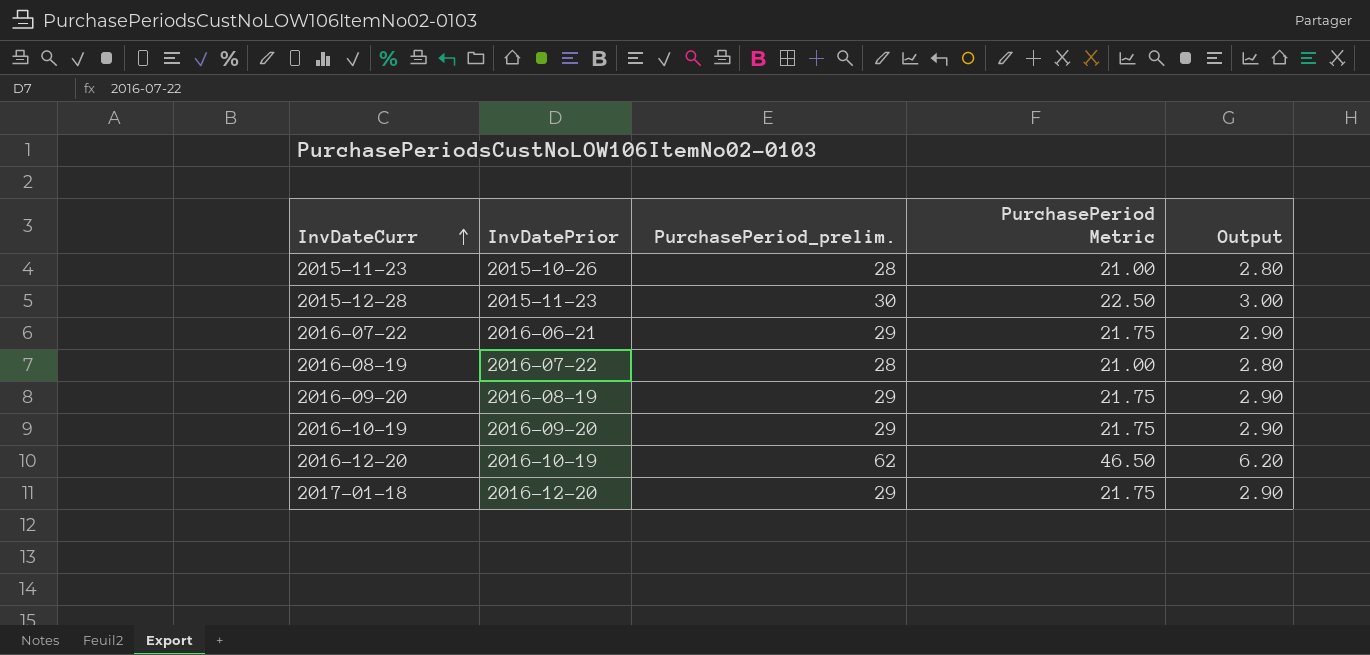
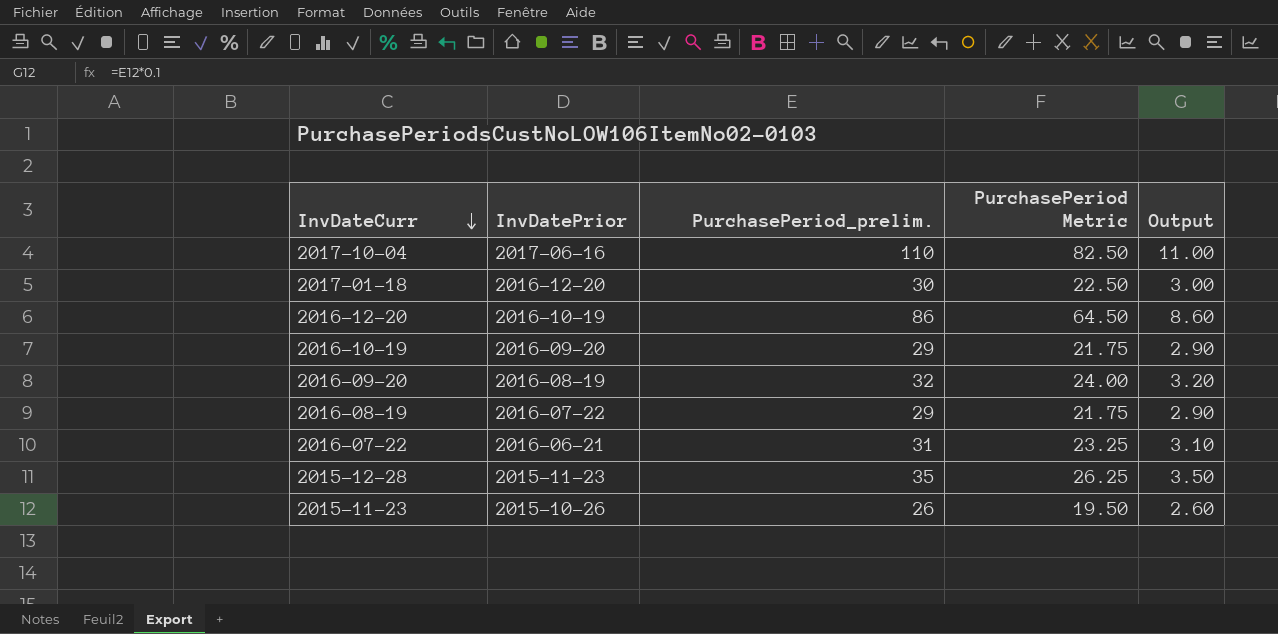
row order: InvDateCurr ascending -> InvDateCurr descending
row 2017-10-04: none -> 2017-06-16 | 110 | 82.50 | 11.00
2017-01-18 | PurchasePeriod_prelim.: 29 -> 30
2017-01-18 | PurchasePeriod Metric: 21.75 -> 22.50
2017-01-18 | Output: 2.90 -> 3.00
2016-12-20 | PurchasePeriod_prelim.: 62 -> 86
2016-12-20 | PurchasePeriod Metric: 46.50 -> 64.50
2016-12-20 | Output: 6.20 -> 8.60
2016-09-20 | PurchasePeriod_prelim.: 29 -> 32
2016-09-20 | PurchasePeriod Metric: 21.75 -> 24.00
2016-09-20 | Output: 2.90 -> 3.20
2016-08-19 | PurchasePeriod_prelim.: 28 -> 29
2016-08-19 | PurchasePeriod Metric: 21.00 -> 21.75
2016-08-19 | Output: 2.80 -> 2.90
2016-07-22 | PurchasePeriod_prelim.: 29 -> 31
2016-07-22 | PurchasePeriod Metric: 21.75 -> 23.25
2016-07-22 | Output: 2.90 -> 3.10
2015-12-28 | PurchasePeriod_prelim.: 30 -> 35
2015-12-28 | PurchasePeriod Metric: 22.50 -> 26.25
2015-12-28 | Output: 3.00 -> 3.50
2015-11-23 | PurchasePeriod_prelim.: 28 -> 26
2015-11-23 | PurchasePeriod Metric: 21.00 -> 19.50
2015-11-23 | Output: 2.80 -> 2.60

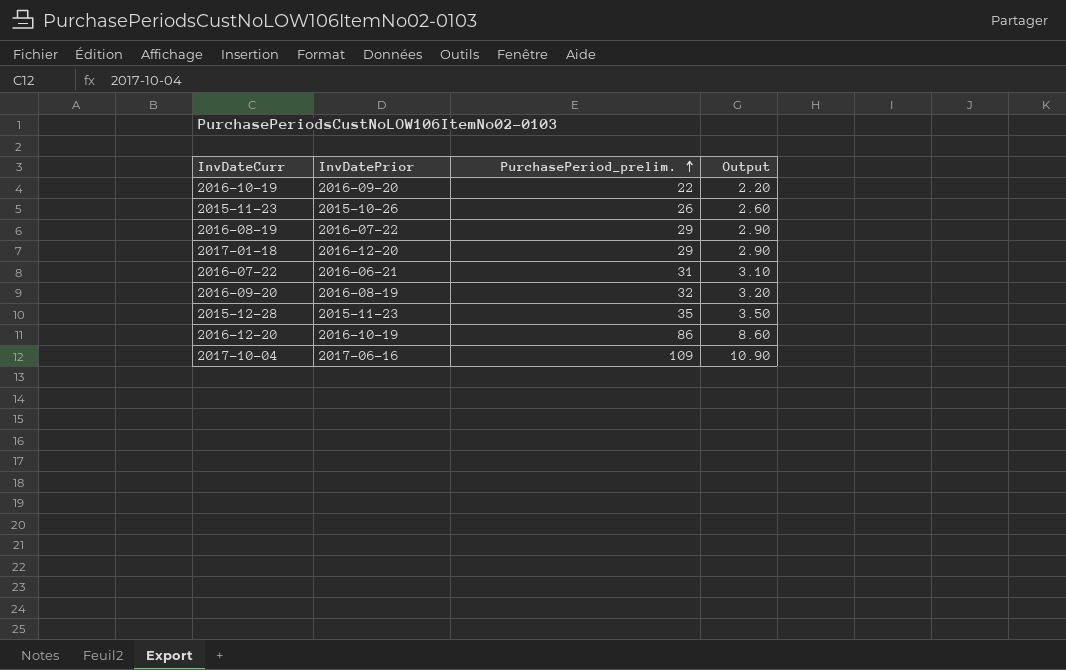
row order: InvDateCurr descending -> PurchasePeriod_prelim. ascending
column PurchasePeriod Metric | formula: [PurchasePeriod_prelim.] * 0.75 -> none
2016-10-19 | PurchasePeriod_prelim.: 29 -> 22
2016-10-19 | Output: 2.90 -> 2.20
2017-01-18 | PurchasePeriod_prelim.: 30 -> 29
2017-01-18 | Output: 3.00 -> 2.90
2017-10-04 | PurchasePeriod_prelim.: 110 -> 109
2017-10-04 | Output: 11.00 -> 10.90

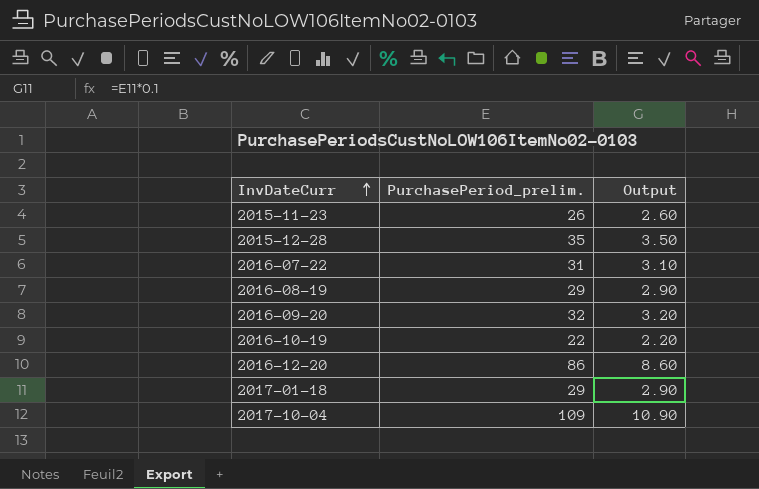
row order: PurchasePeriod_prelim. ascending -> InvDateCurr ascending
column InvDatePrior | position: 2 -> none

